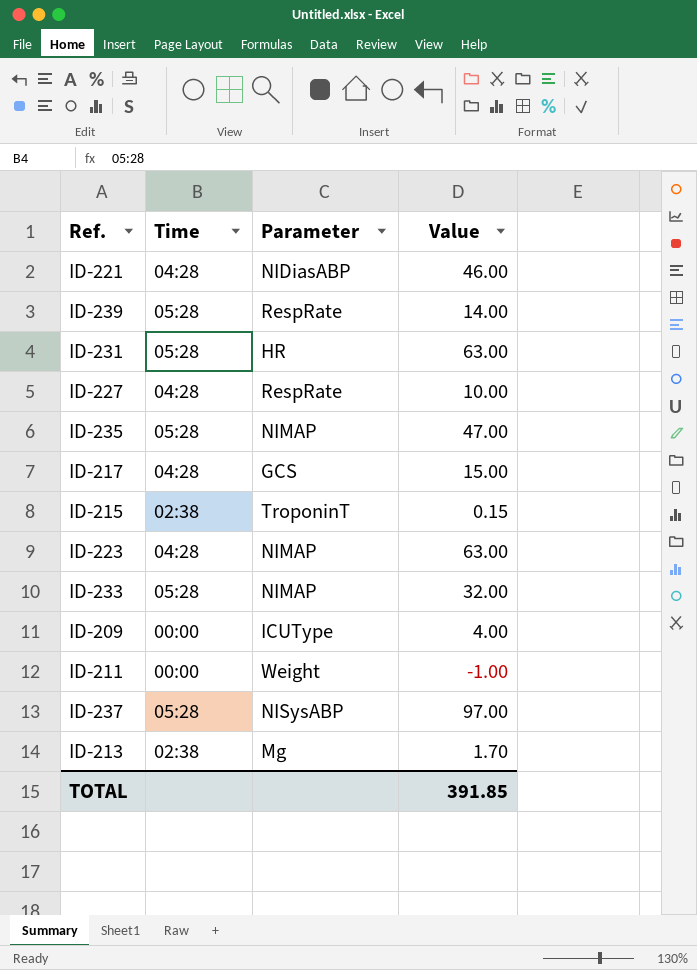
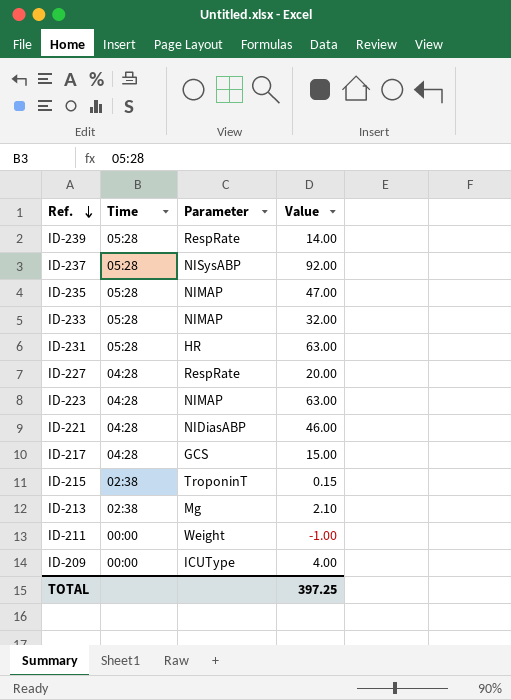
row order: none -> Ref. descending
ID-237 | Value: 97.00 -> 92.00
ID-227 | Value: 10.00 -> 20.00
ID-213 | Value: 1.70 -> 2.10
TOTAL | Value: 391.85 -> 397.25

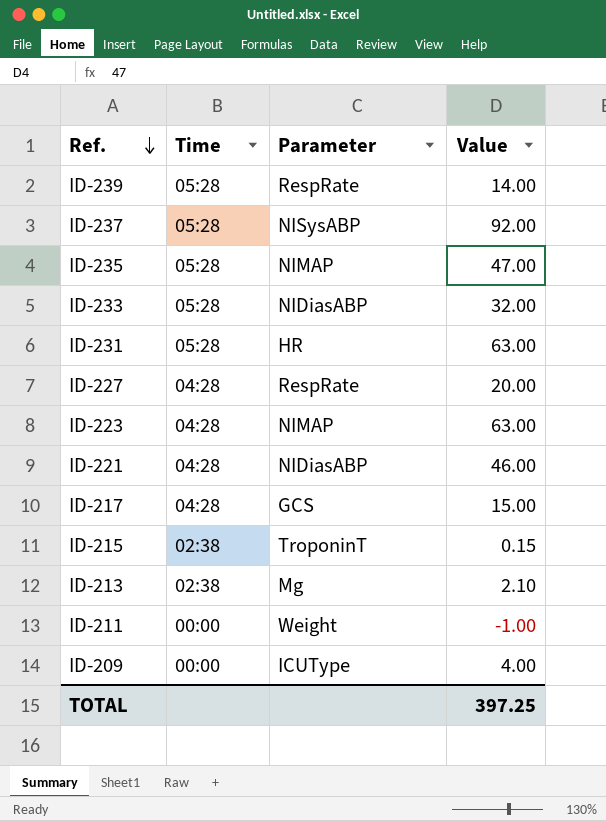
ID-233 | Parameter: NIMAP -> NIDiasABP

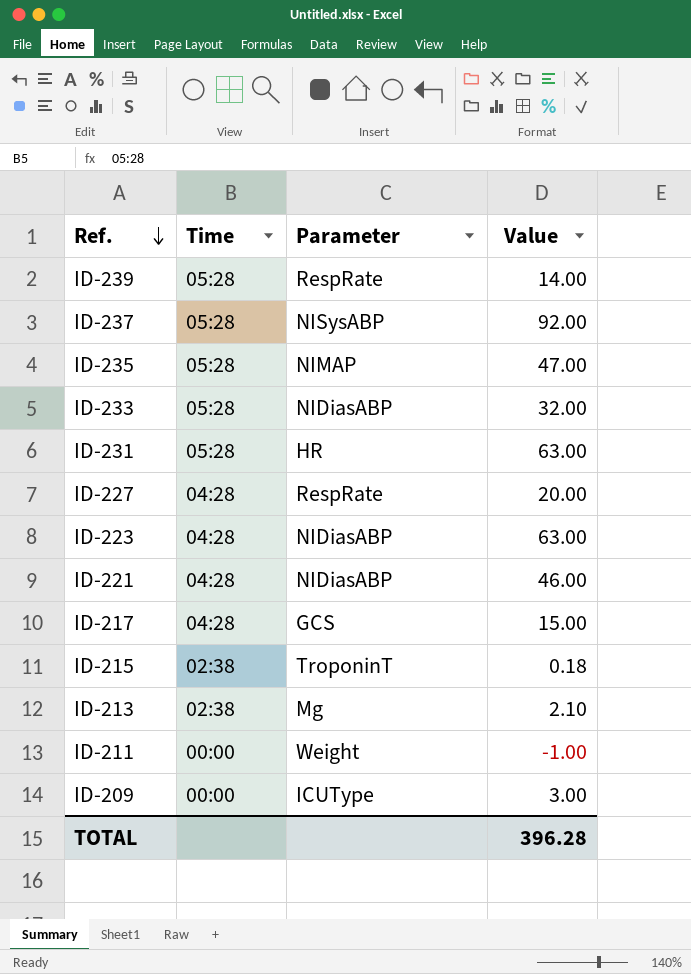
ID-223 | Parameter: NIMAP -> NIDiasABP
ID-215 | Value: 0.15 -> 0.18
ID-209 | Value: 4.00 -> 3.00
TOTAL | Value: 397.25 -> 396.28

